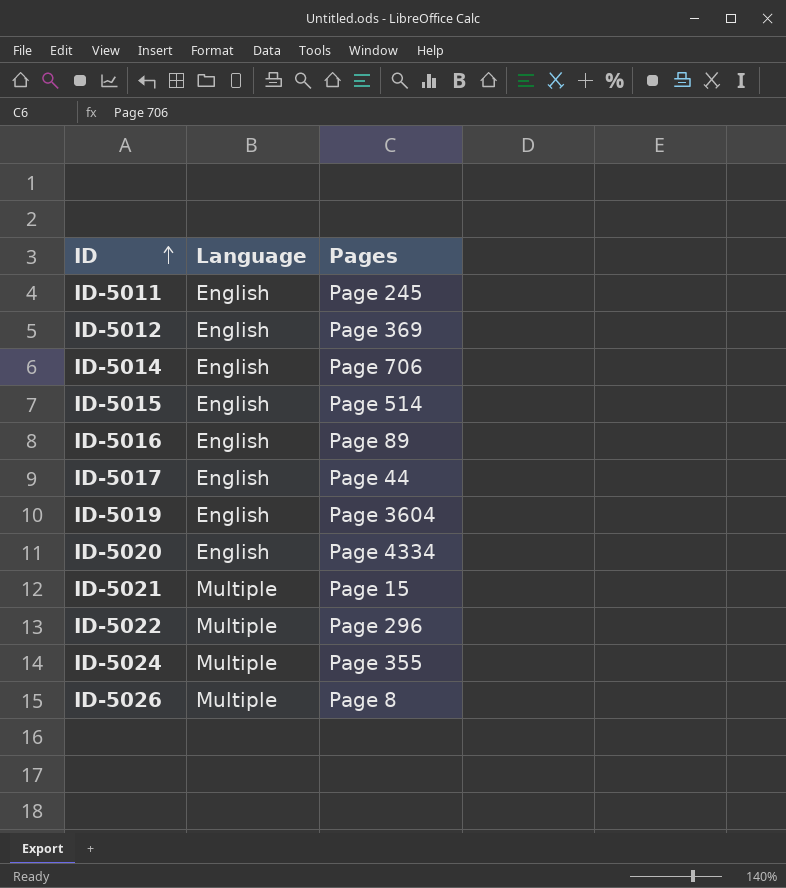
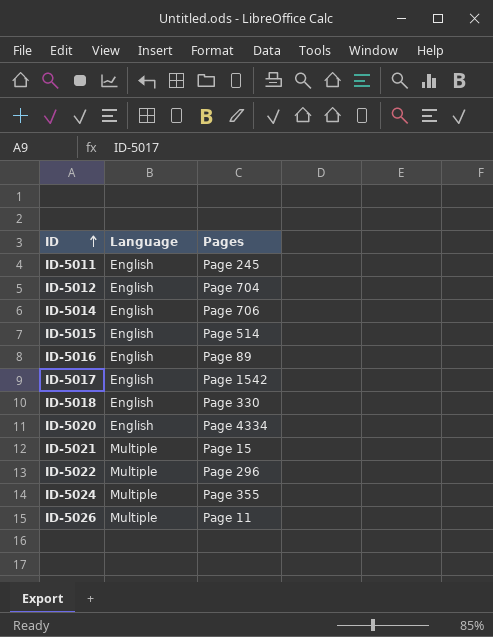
row ID-5019: English | Page 3604 -> none
ID-5012 | Pages: Page 369 -> Page 704
ID-5017 | Pages: Page 44 -> Page 1542
row ID-5018: none -> English | Page 330
ID-5026 | Pages: Page 8 -> Page 11

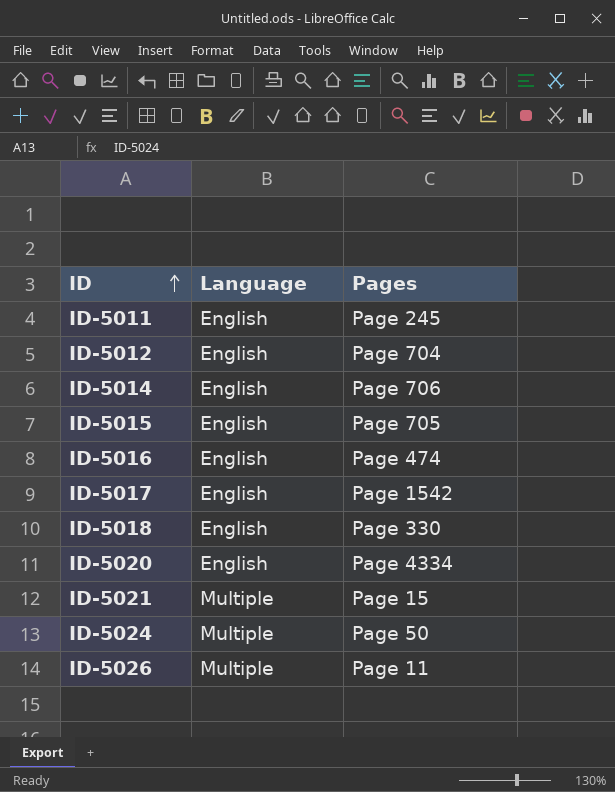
row ID-5022: Multiple | Page 296 -> none
ID-5015 | Pages: Page 514 -> Page 705
ID-5016 | Pages: Page 89 -> Page 474
ID-5024 | Pages: Page 355 -> Page 50

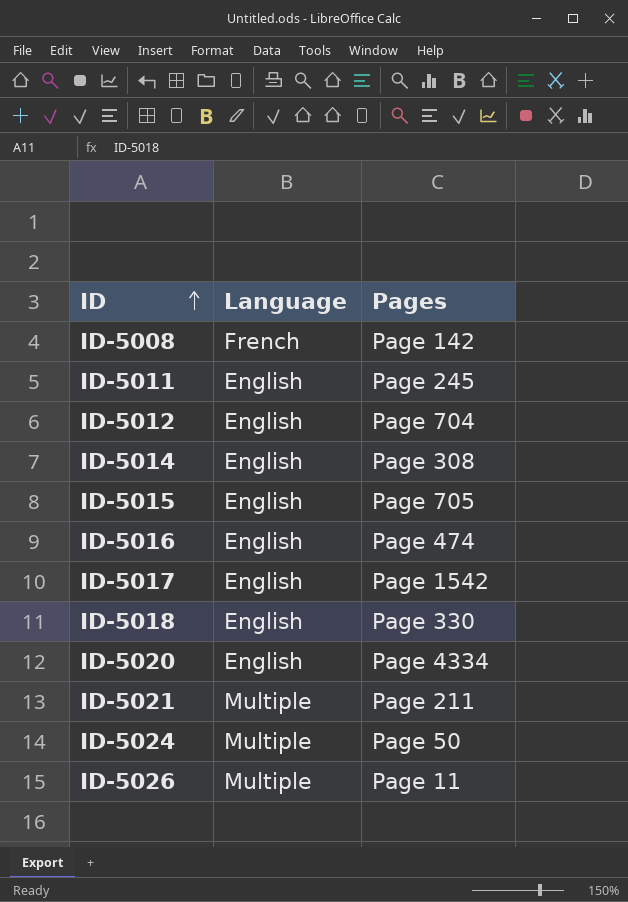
row ID-5008: none -> French | Page 142
ID-5014 | Pages: Page 706 -> Page 308
ID-5021 | Pages: Page 15 -> Page 211

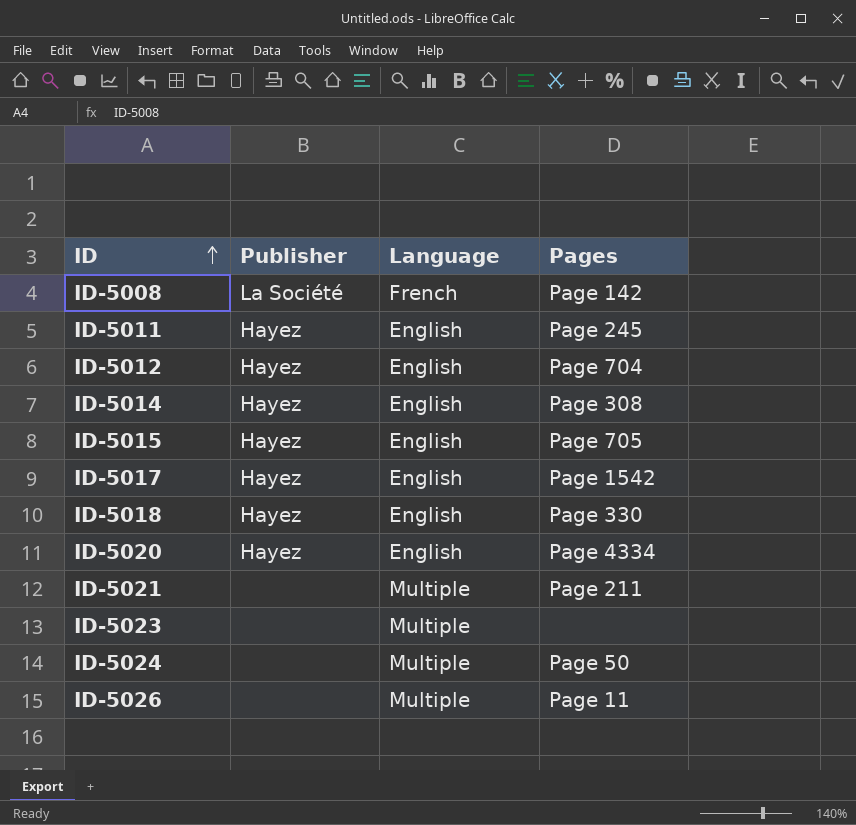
column Publisher | position: none -> 2
row ID-5016: English | Page 474 -> none
row ID-5023: none -> none | Multiple | none

